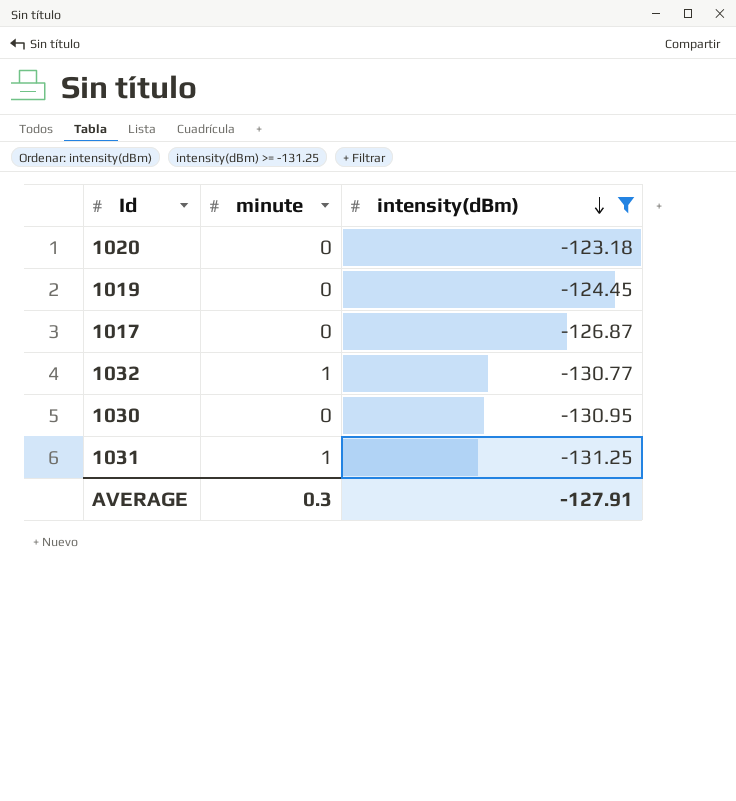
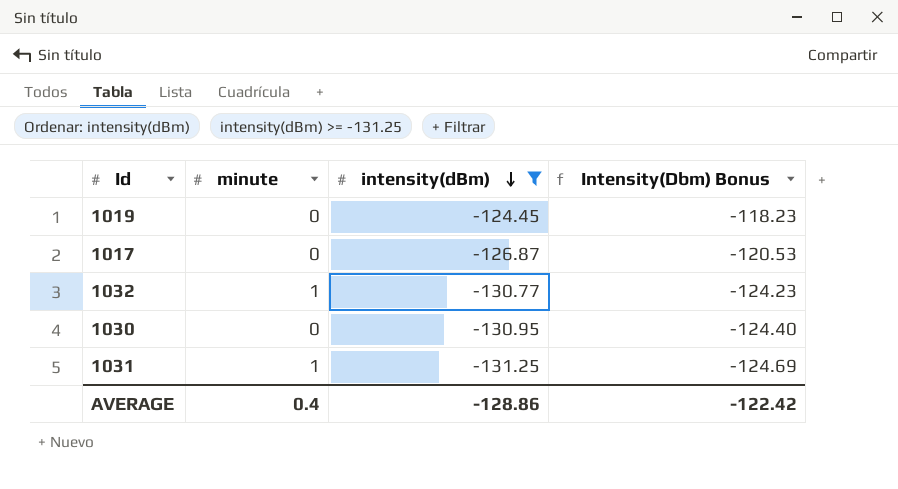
column Intensity(Dbm) Bonus | formula: none -> [intensity(dBm)] * 0.95
row 1020: 0 | -123.18 -> none
AVERAGE | minute: 0.3 -> 0.4
AVERAGE | intensity(dBm): -127.91 -> -128.86

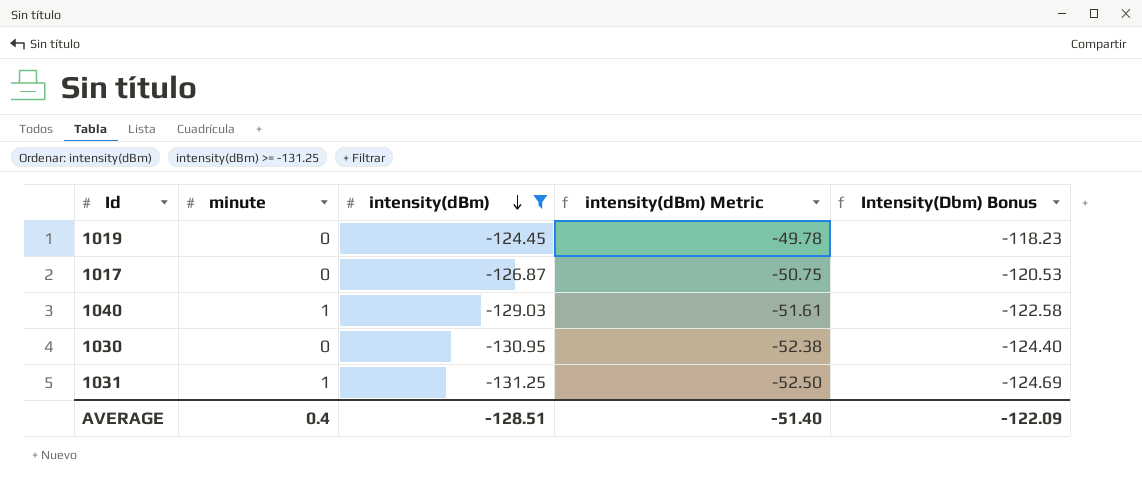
column intensity(dBm) Metric | formula: none -> [intensity(dBm)] * 0.4
row 1032: 1 | -130.77 | -124.23 -> none
row 1040: none -> 1 | -129.03 | -51.61 | -122.58
AVERAGE | intensity(dBm): -128.86 -> -128.51
AVERAGE | Intensity(Dbm) Bonus: -122.42 -> -122.09

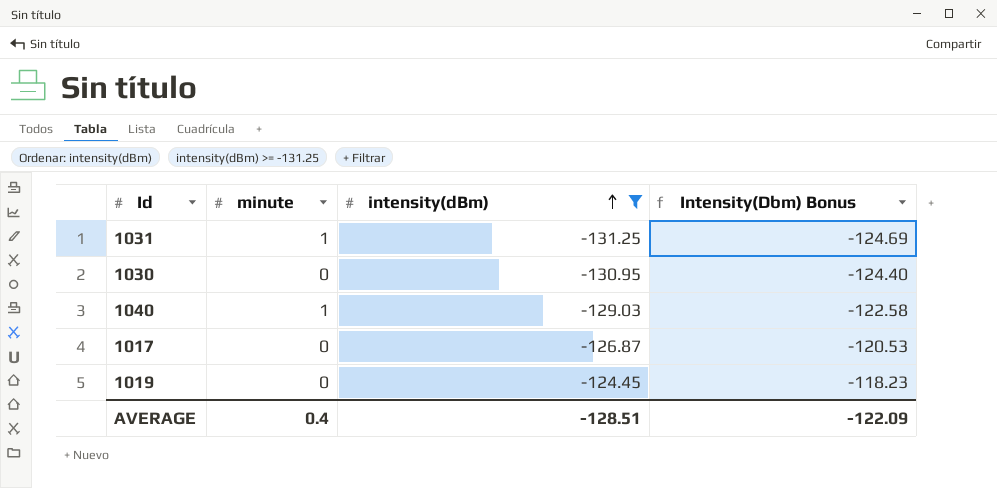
row order: intensity(dBm) descending -> intensity(dBm) ascending
column intensity(dBm) Metric | formula: [intensity(dBm)] * 0.4 -> none

